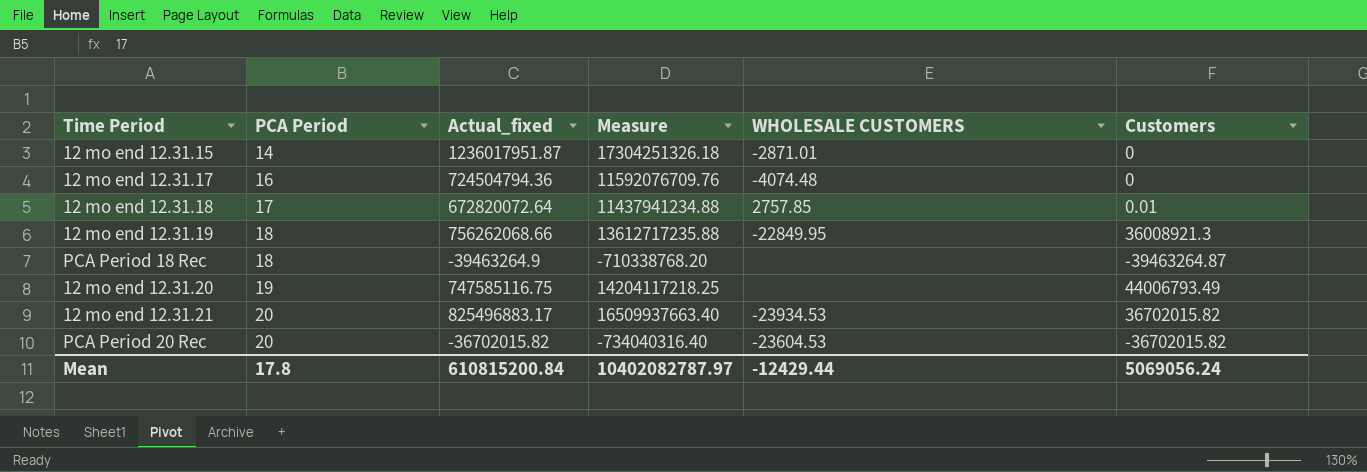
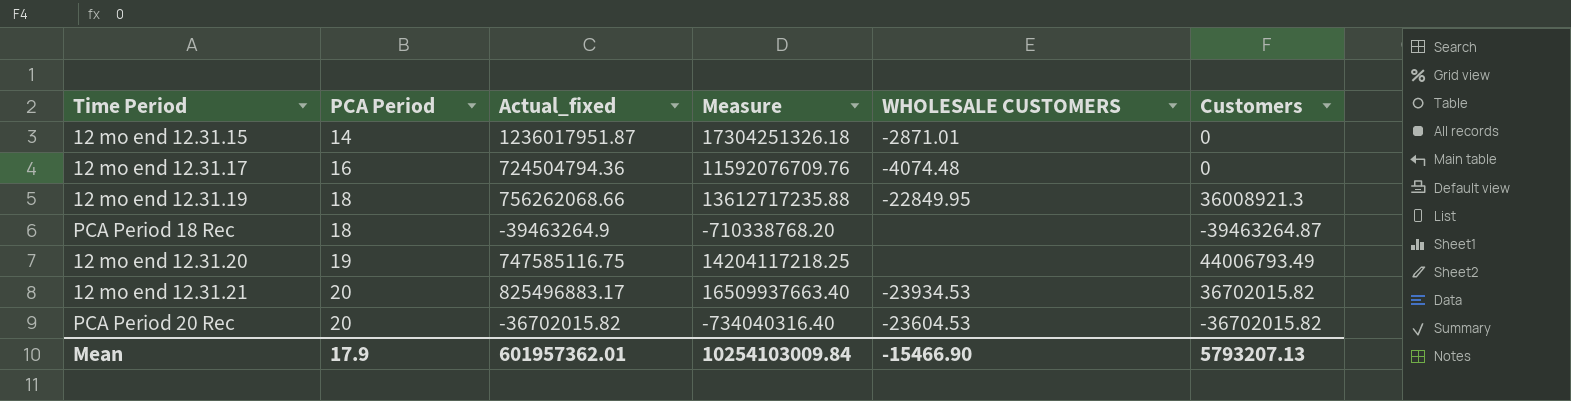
row 12 mo end 12.31.18: 17 | 672820072.64 | 11437941234.88 | 2757.85 | 0.01 -> none
Mean | PCA Period: 17.8 -> 17.9
Mean | Actual_fixed: 610815200.84 -> 601957362.01
Mean | Measure: 10402082787.97 -> 10254103009.84
Mean | WHOLESALE CUSTOMERS: -12429.44 -> -15466.90
Mean | Customers: 5069056.24 -> 5793207.13

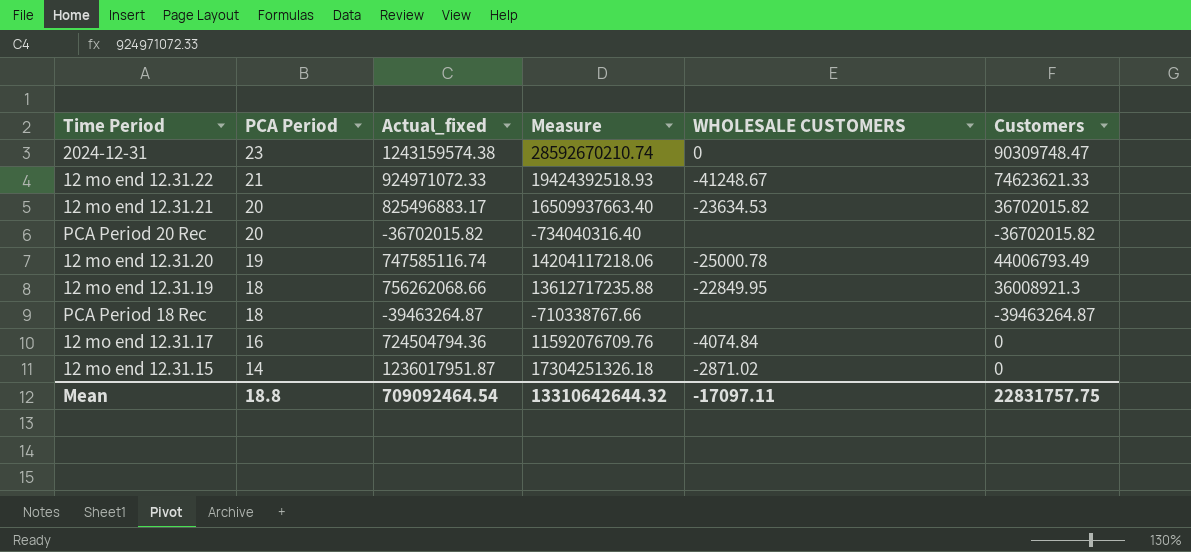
row order: PCA Period ascending -> PCA Period descending
row 2024-12-31: none -> 23 | 1243159574.38 | 28592670210.74 | 0 | 90309748.47
row 12 mo end 12.31.22: none -> 21 | 924971072.33 | 19424392518.93 | -41248.67 | 74623621.33
12 mo end 12.31.21 | WHOLESALE CUSTOMERS: -23934.53 -> -23634.53
PCA Period 20 Rec | WHOLESALE CUSTOMERS: -23604.53 -> none
12 mo end 12.31.20 | Actual_fixed: 747585116.75 -> 747585116.74
12 mo end 12.31.20 | Measure: 14204117218.25 -> 14204117218.06
12 mo end 12.31.20 | WHOLESALE CUSTOMERS: none -> -25000.78
PCA Period 18 Rec | Actual_fixed: -39463264.9 -> -39463264.87
PCA Period 18 Rec | Measure: -710338768.20 -> -710338767.66
12 mo end 12.31.17 | WHOLESALE CUSTOMERS: -4074.48 -> -4074.84
12 mo end 12.31.15 | WHOLESALE CUSTOMERS: -2871.01 -> -2871.02
Mean | PCA Period: 17.9 -> 18.8
Mean | Actual_fixed: 601957362.01 -> 709092464.54
Mean | Measure: 10254103009.84 -> 13310642644.32
Mean | WHOLESALE CUSTOMERS: -15466.90 -> -17097.11
Mean | Customers: 5793207.13 -> 22831757.75

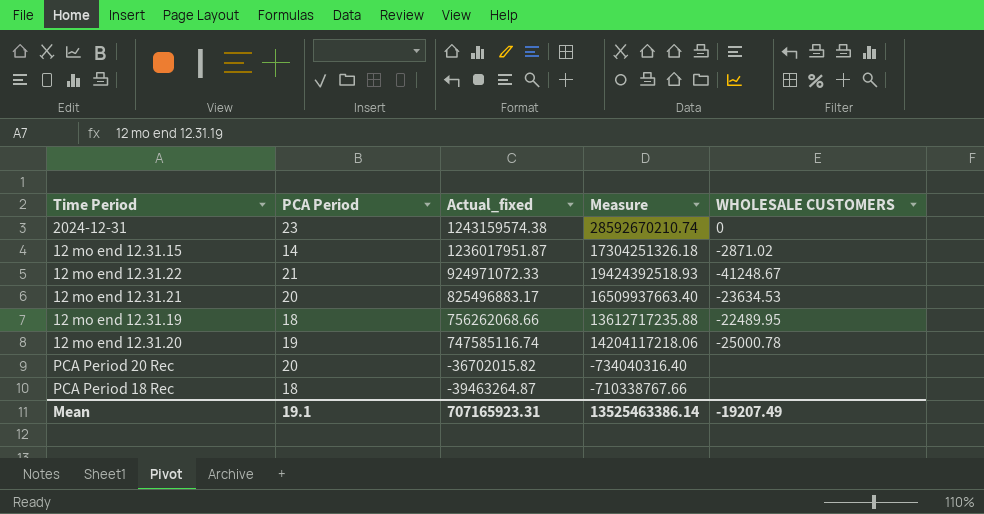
row order: PCA Period descending -> Actual_fixed descending
column Customers | position: 6 -> none
row 12 mo end 12.31.17: 16 | 724504794.36 | 11592076709.76 | -4074.84 | 0 -> none
12 mo end 12.31.19 | WHOLESALE CUSTOMERS: -22849.95 -> -22489.95
Mean | PCA Period: 18.8 -> 19.1
Mean | Actual_fixed: 709092464.54 -> 707165923.31
Mean | Measure: 13310642644.32 -> 13525463386.14
Mean | WHOLESALE CUSTOMERS: -17097.11 -> -19207.49

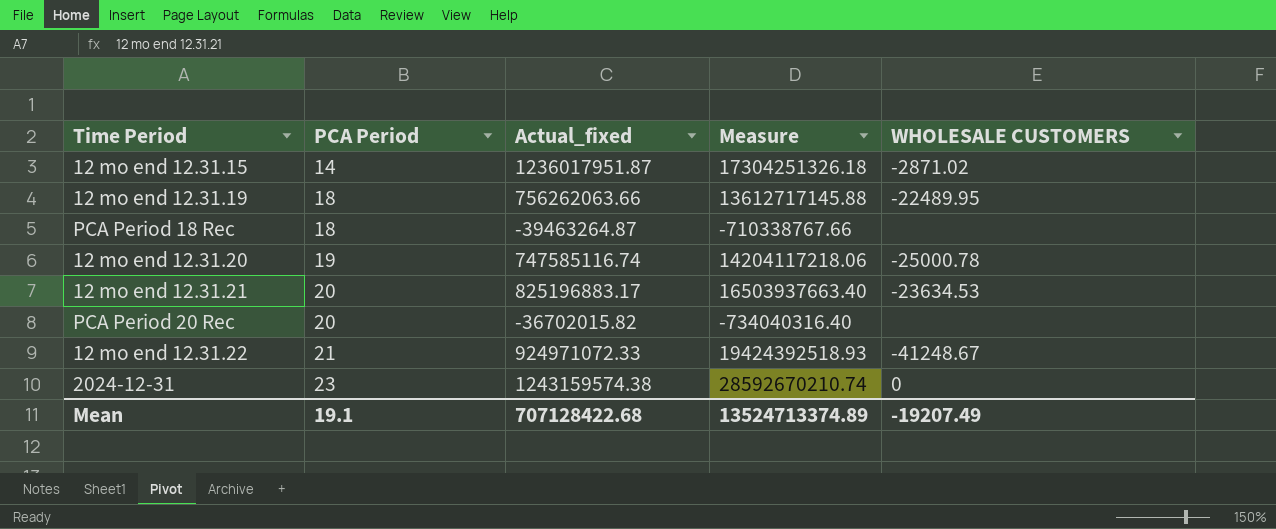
row order: Actual_fixed descending -> PCA Period ascending
12 mo end 12.31.19 | Actual_fixed: 756262068.66 -> 756262063.66
12 mo end 12.31.19 | Measure: 13612717235.88 -> 13612717145.88
12 mo end 12.31.21 | Actual_fixed: 825496883.17 -> 825196883.17
12 mo end 12.31.21 | Measure: 16509937663.40 -> 16503937663.40
Mean | Actual_fixed: 707165923.31 -> 707128422.68
Mean | Measure: 13525463386.14 -> 13524713374.89

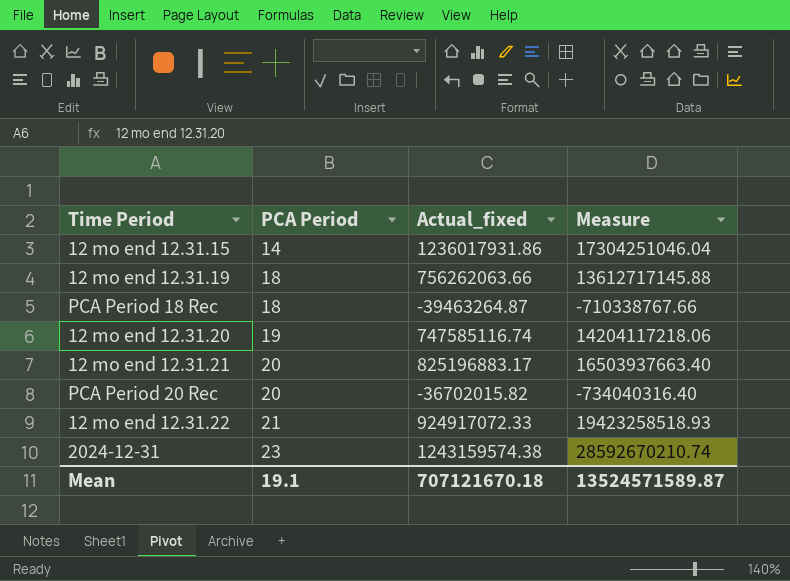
column WHOLESALE CUSTOMERS | position: 5 -> none
12 mo end 12.31.15 | Actual_fixed: 1236017951.87 -> 1236017931.86
12 mo end 12.31.15 | Measure: 17304251326.18 -> 17304251046.04
12 mo end 12.31.22 | Actual_fixed: 924971072.33 -> 924917072.33
12 mo end 12.31.22 | Measure: 19424392518.93 -> 19423258518.93
Mean | Actual_fixed: 707128422.68 -> 707121670.18
Mean | Measure: 13524713374.89 -> 13524571589.87

